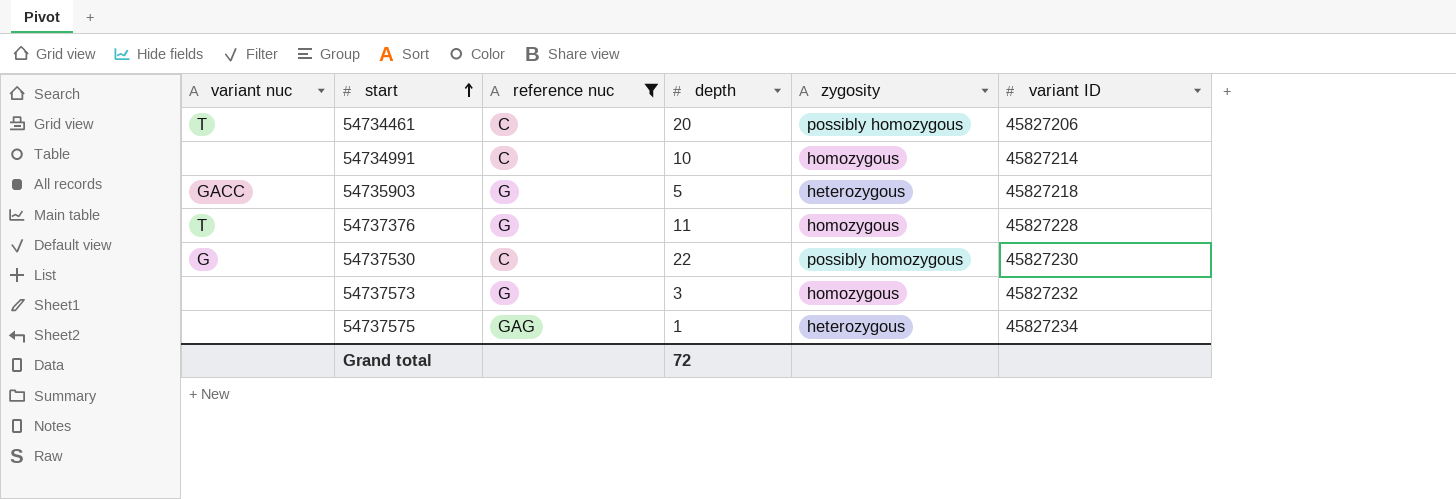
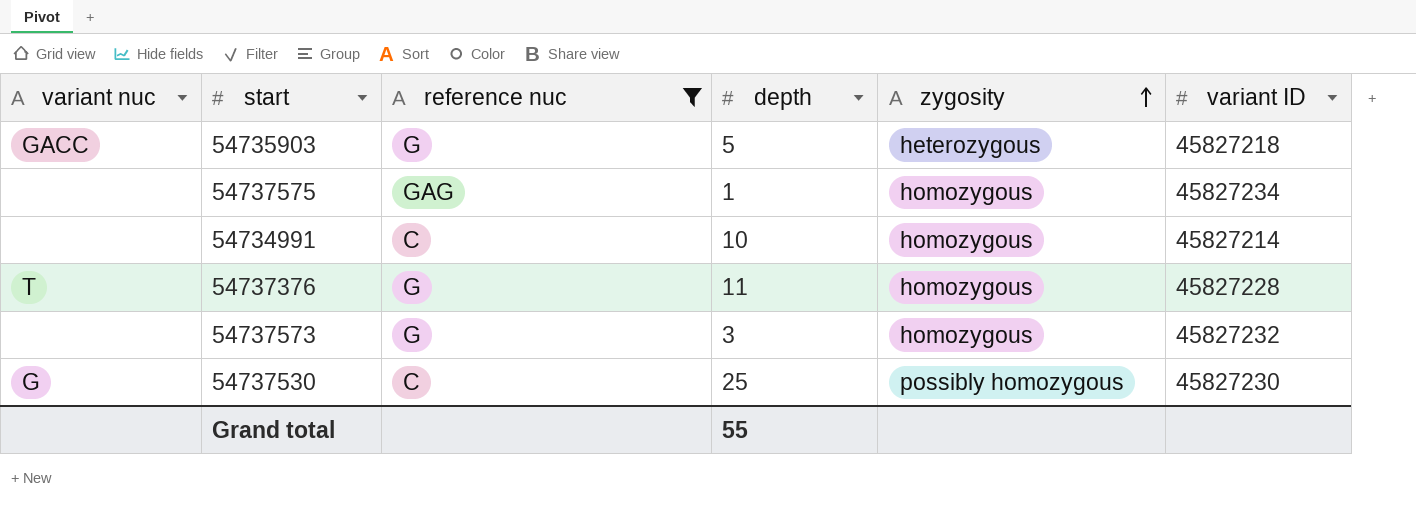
row order: start ascending -> zygosity ascending
row 54734461: T | C | 20 | possibly homozygous | 45827206 -> none
54737575 | zygosity: heterozygous -> homozygous
54737530 | depth: 22 -> 25
Grand total | depth: 72 -> 55

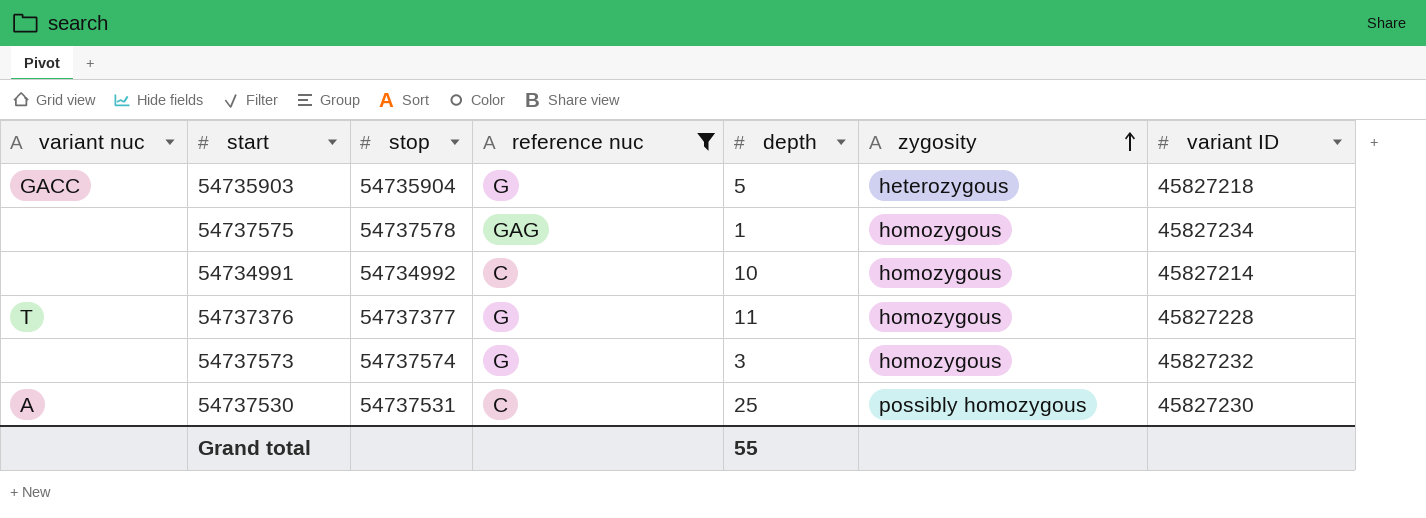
column stop | position: none -> 3
54737530 | variant nuc: G -> A

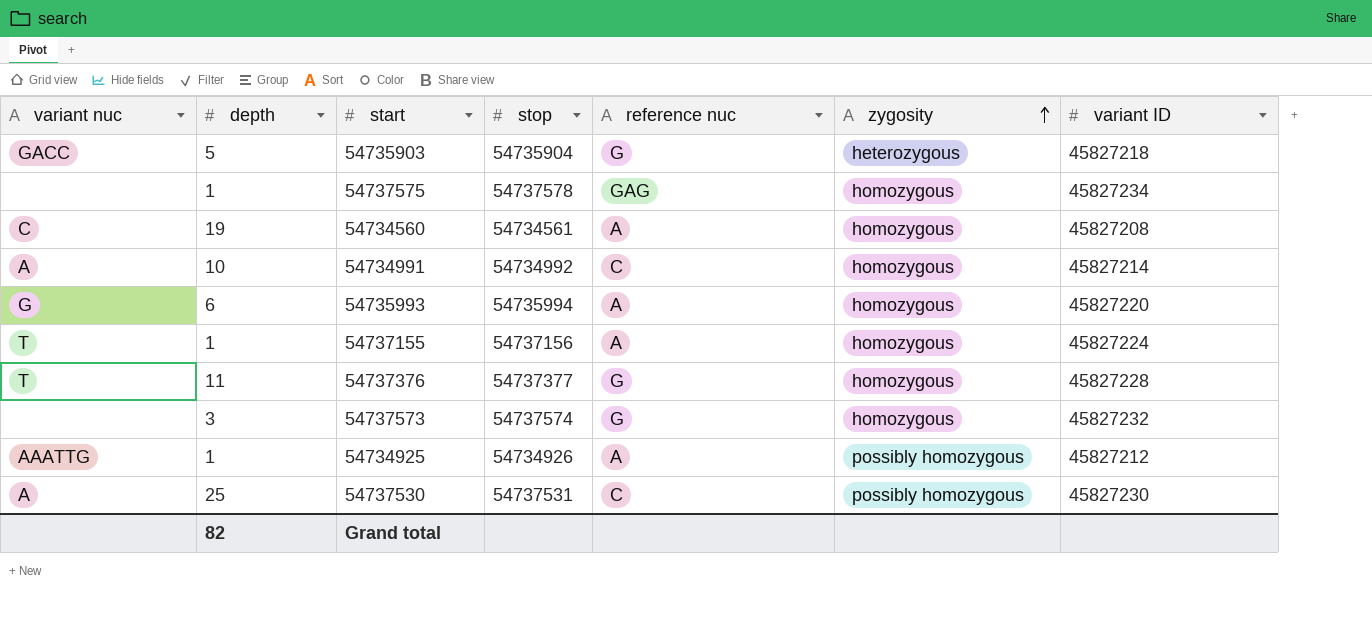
filter: reference nuc != A -> none
column depth | position: 5 -> 2
54734991 | variant nuc: none -> A
Grand total | depth: 55 -> 82

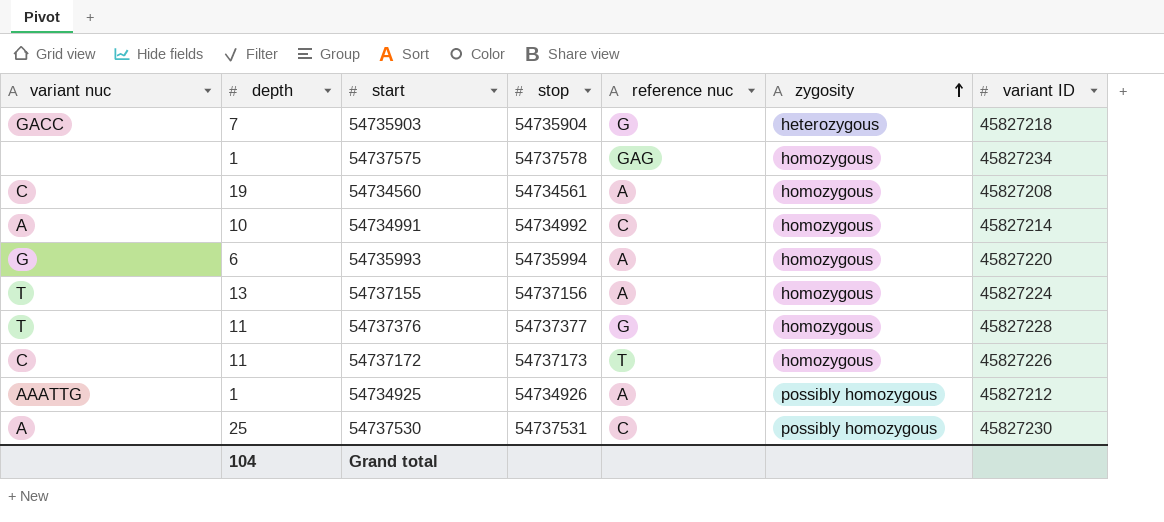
row 54737573: none | 3 | 54737574 | G | homozygous | 45827232 -> none
54735903 | depth: 5 -> 7
54737155 | depth: 1 -> 13
row 54737172: none -> C | 11 | 54737173 | T | homozygous | 45827226
Grand total | depth: 82 -> 104

